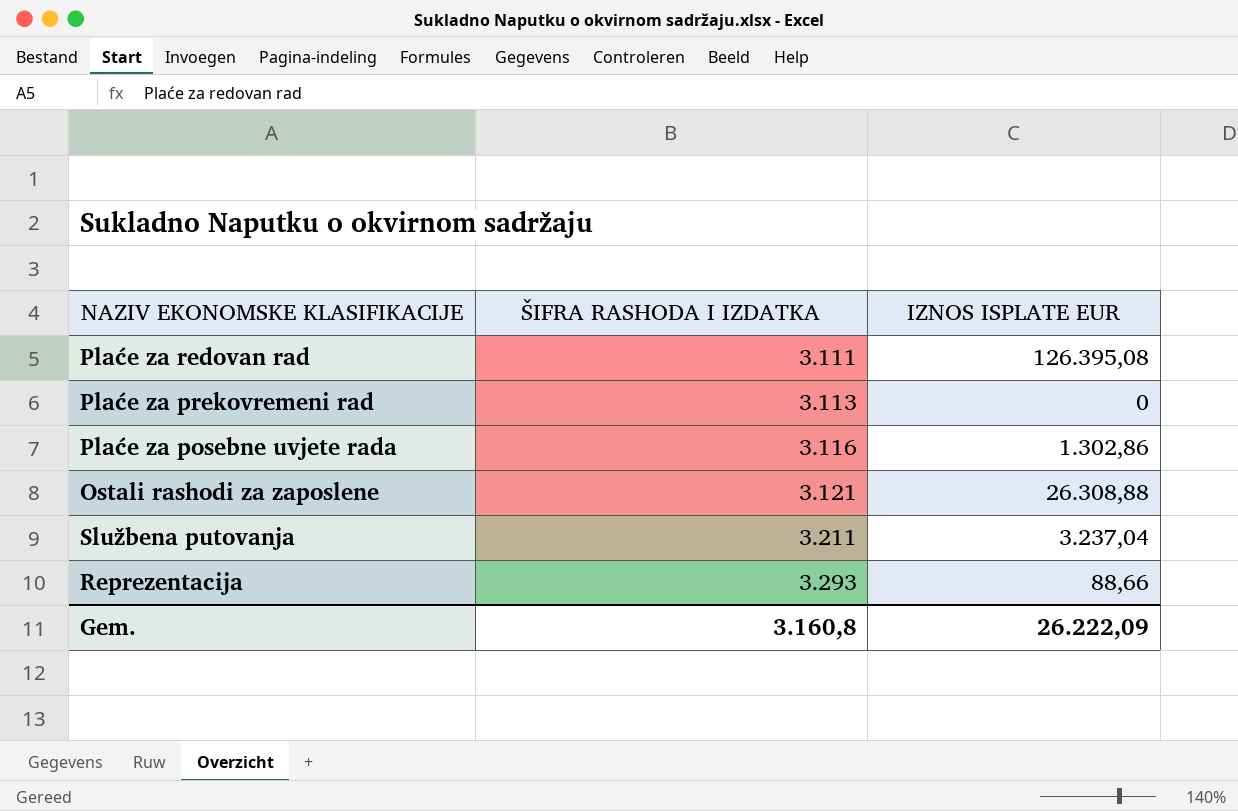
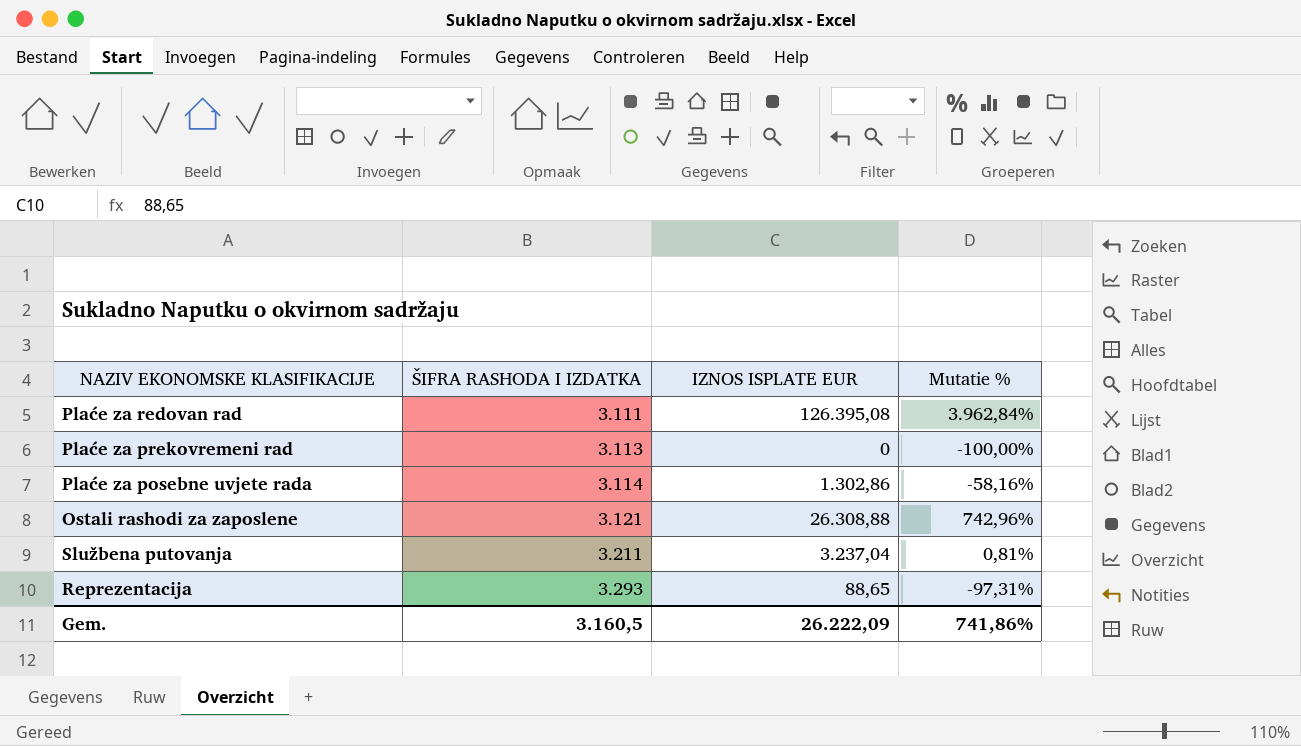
column Mutatie % | formula: none -> ([IZNOS ISPLATE EUR] - [ŠIFRA RASHODA I IZDATKA]) / [ŠIFRA RASHODA I IZDATKA]
Plaće za posebne uvjete rada | ŠIFRA RASHODA I IZDATKA: 3.116 -> 3.114
Reprezentacija | IZNOS ISPLATE EUR: 88,66 -> 88,65
Gem. | ŠIFRA RASHODA I IZDATKA: 3.160,8 -> 3.160,5

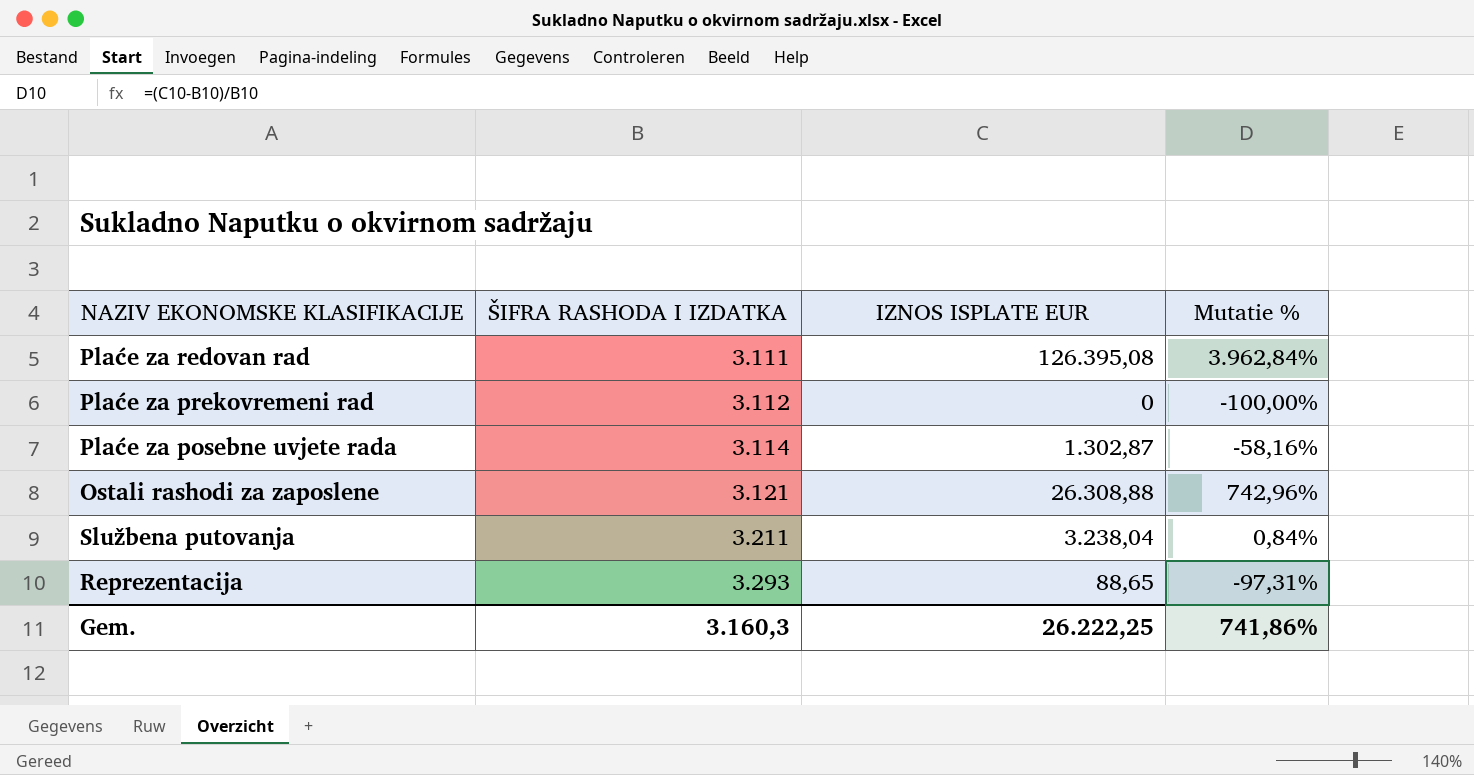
Plaće za prekovremeni rad | ŠIFRA RASHODA I IZDATKA: 3.113 -> 3.112
Plaće za posebne uvjete rada | IZNOS ISPLATE EUR: 1.302,86 -> 1.302,87
Službena putovanja | IZNOS ISPLATE EUR: 3.237,04 -> 3.238,04
Službena putovanja | Mutatie %: 0,81% -> 0,84%
Gem. | ŠIFRA RASHODA I IZDATKA: 3.160,5 -> 3.160,3
Gem. | IZNOS ISPLATE EUR: 26.222,09 -> 26.222,25

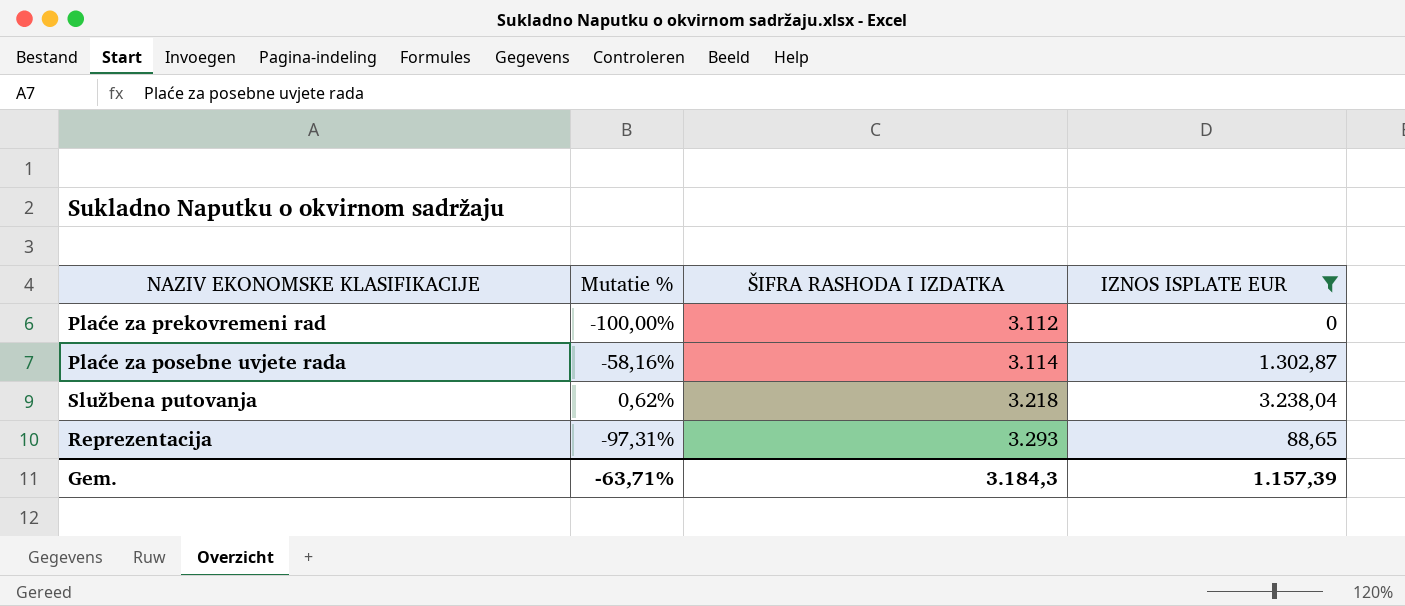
filter: none -> IZNOS ISPLATE EUR <= 3.238,04
column Mutatie % | position: 4 -> 2
Službena putovanja | Mutatie %: 0,84% -> 0,62%
Službena putovanja | ŠIFRA RASHODA I IZDATKA: 3.211 -> 3.218
Gem. | Mutatie %: 741,86% -> -63,71%
Gem. | ŠIFRA RASHODA I IZDATKA: 3.160,3 -> 3.184,3
Gem. | IZNOS ISPLATE EUR: 26.222,25 -> 1.157,39

